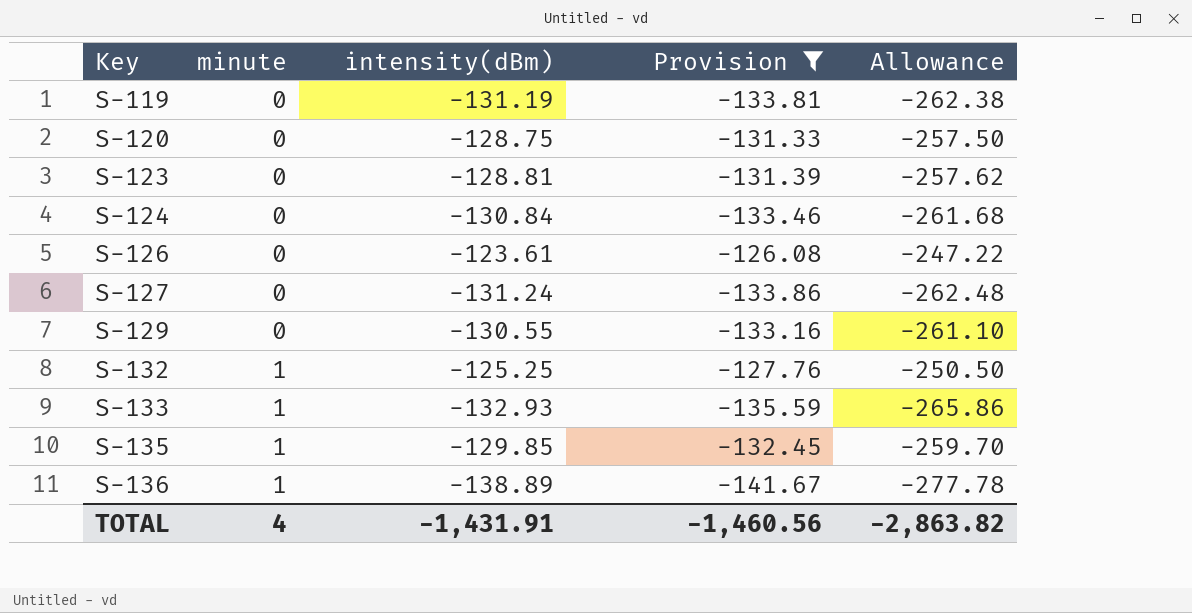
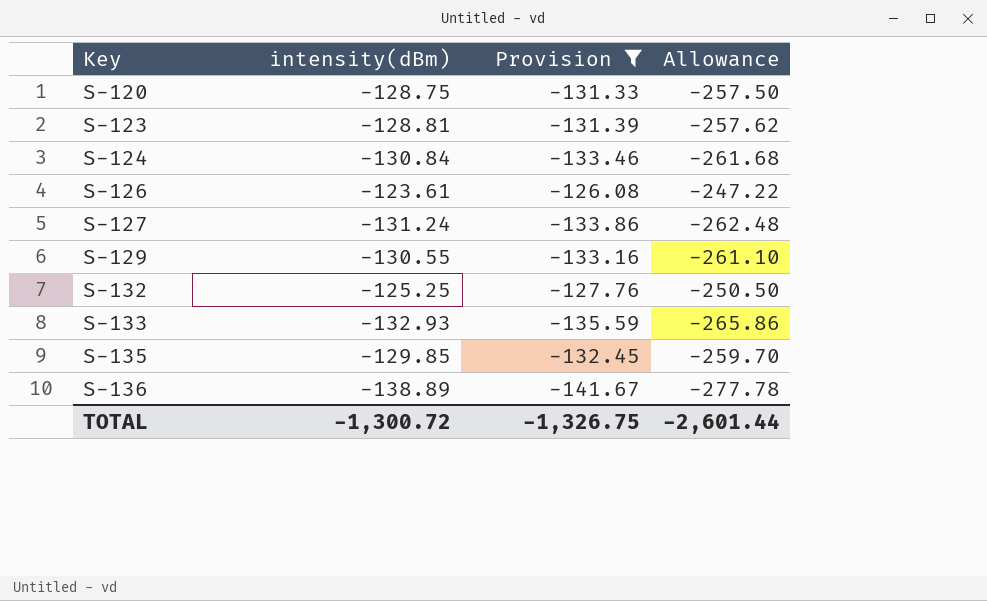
column minute | position: 2 -> none
row S-119: 0 | -131.19 | -133.81 | -262.38 -> none
TOTAL | intensity(dBm): -1,431.91 -> -1,300.72
TOTAL | Provision: -1,460.56 -> -1,326.75
TOTAL | Allowance: -2,863.82 -> -2,601.44

